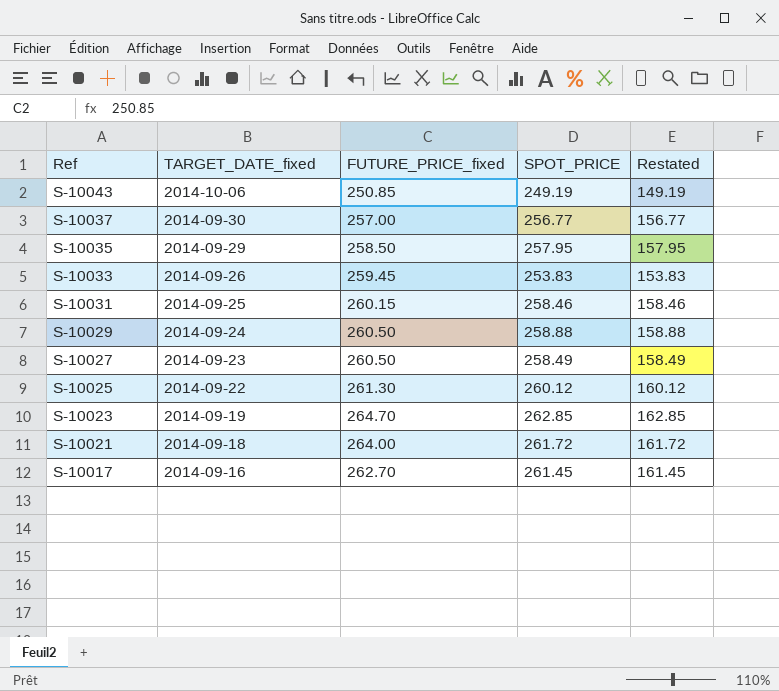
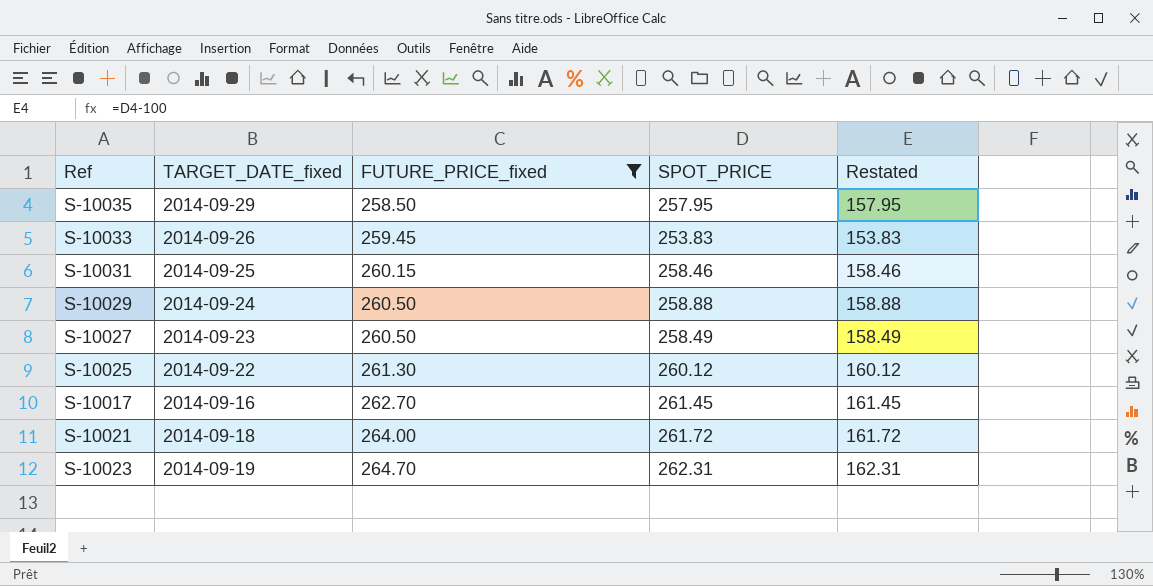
filter: none -> FUTURE_PRICE_fixed >= 258.50
row order: Ref descending -> FUTURE_PRICE_fixed ascending
S-10023 | SPOT_PRICE: 262.85 -> 262.31
S-10023 | Restated: 162.85 -> 162.31

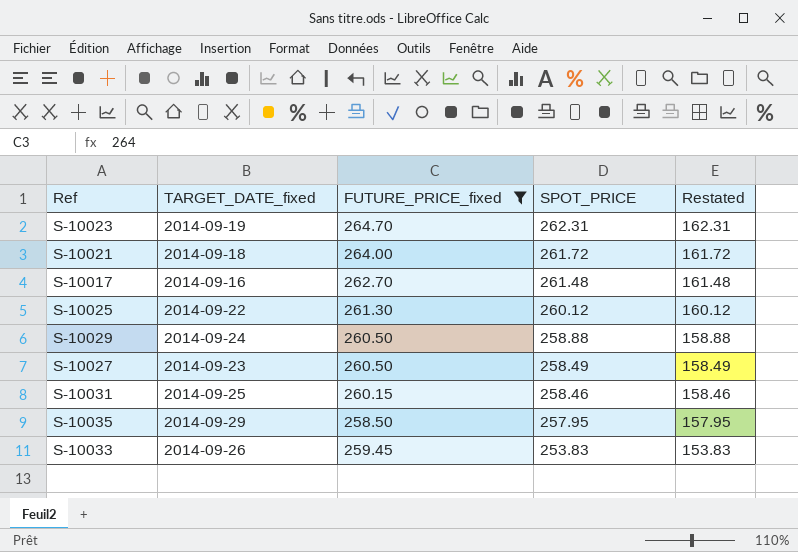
row order: FUTURE_PRICE_fixed ascending -> SPOT_PRICE descending
S-10017 | SPOT_PRICE: 261.45 -> 261.48
S-10017 | Restated: 161.45 -> 161.48

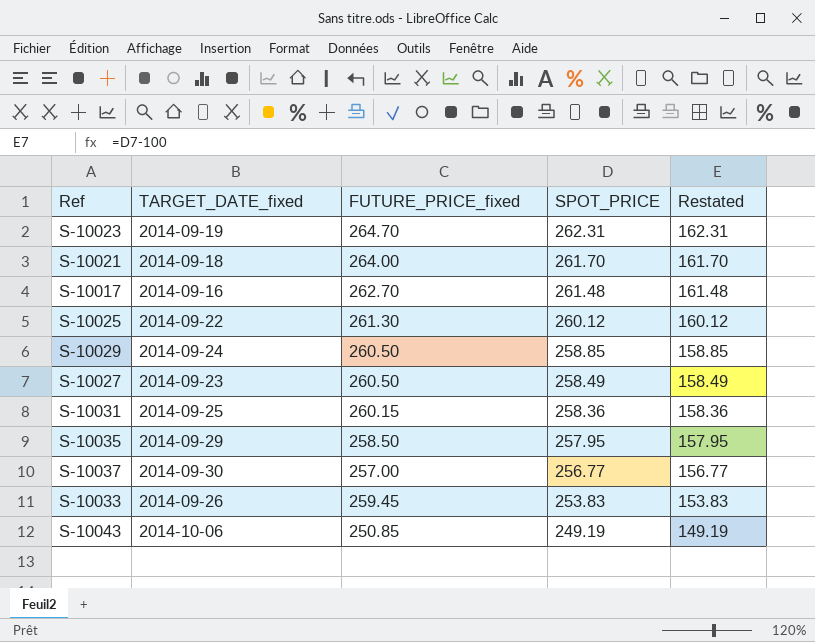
filter: FUTURE_PRICE_fixed >= 258.50 -> none
S-10021 | SPOT_PRICE: 261.72 -> 261.70
S-10021 | Restated: 161.72 -> 161.70
S-10029 | SPOT_PRICE: 258.88 -> 258.85
S-10029 | Restated: 158.88 -> 158.85
S-10031 | SPOT_PRICE: 258.46 -> 258.36
S-10031 | Restated: 158.46 -> 158.36

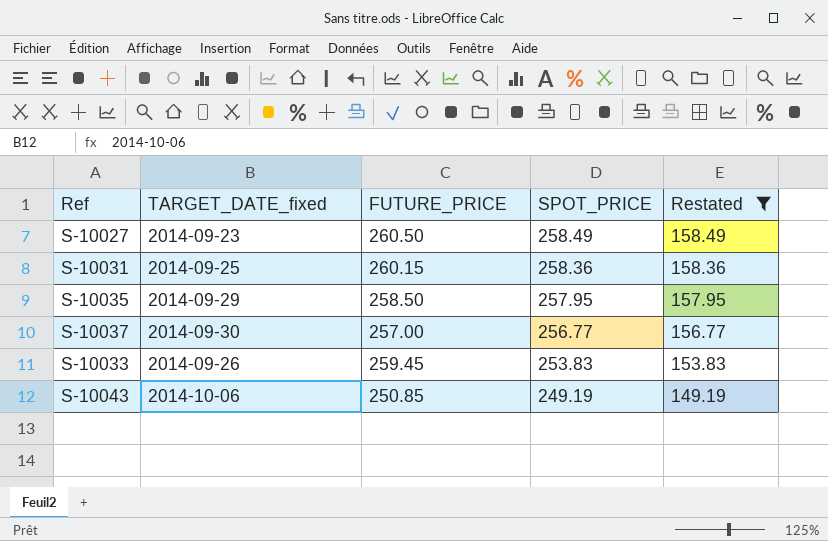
filter: none -> Restated <= 158.49
column name: FUTURE_PRICE_fixed -> FUTURE_PRICE

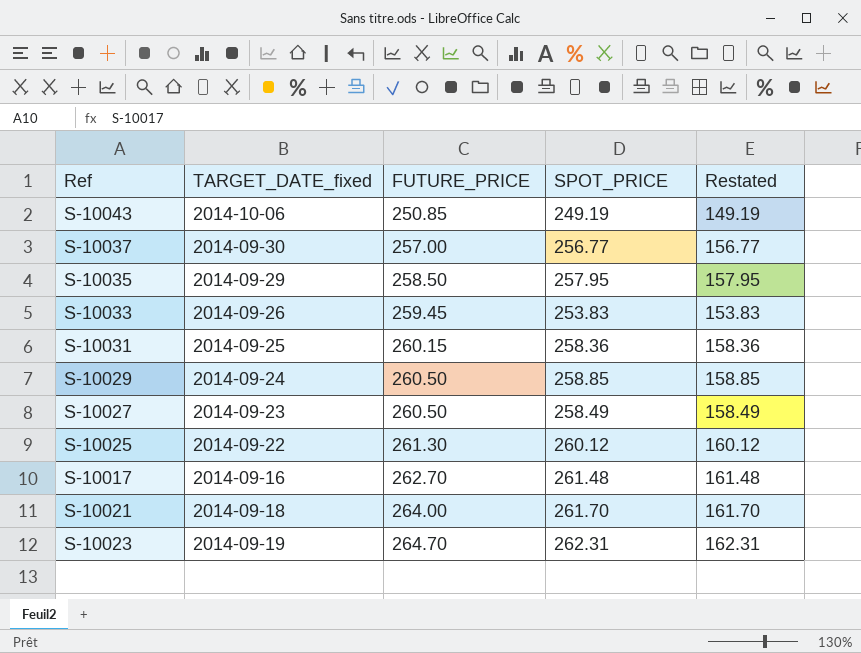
filter: Restated <= 158.49 -> none
row order: SPOT_PRICE descending -> FUTURE_PRICE ascending

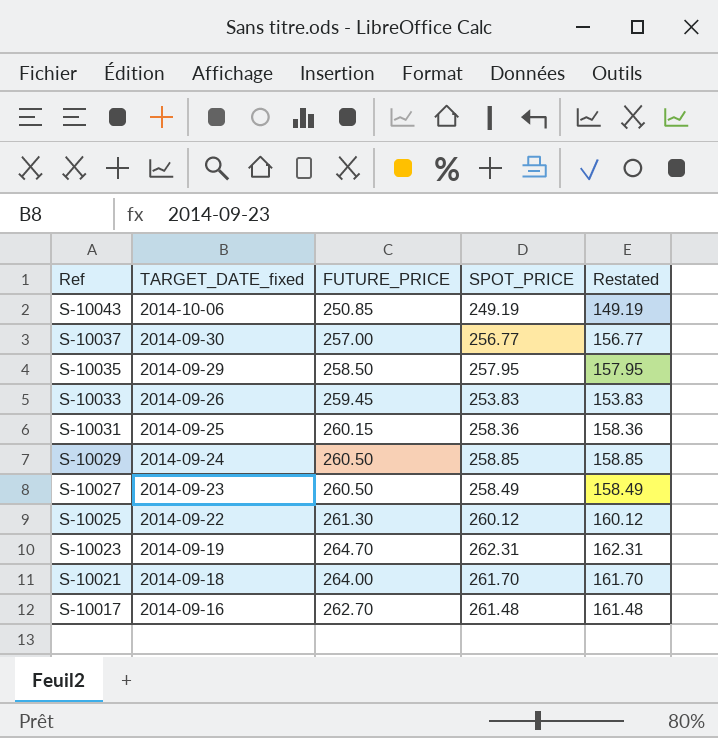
row order: FUTURE_PRICE ascending -> Ref descending

